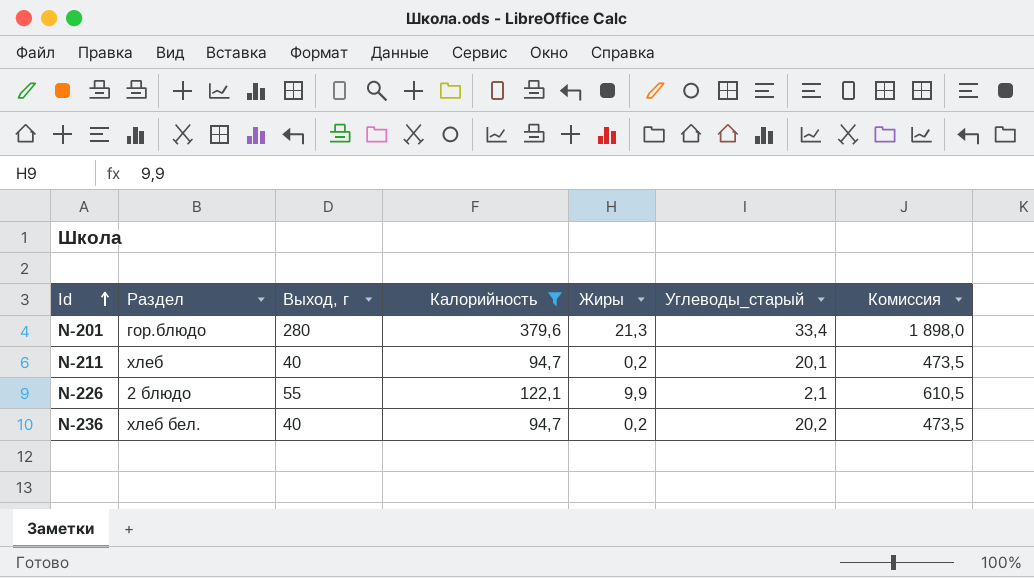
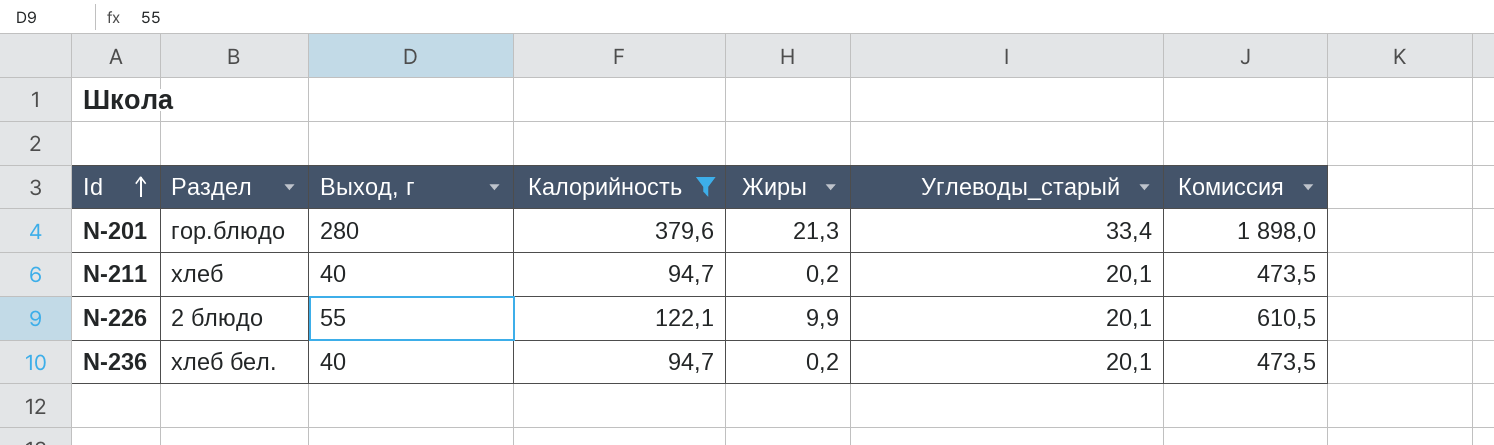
N-226 | Углеводы_старый: 2,1 -> 20,1
N-236 | Углеводы_старый: 20,2 -> 20,1

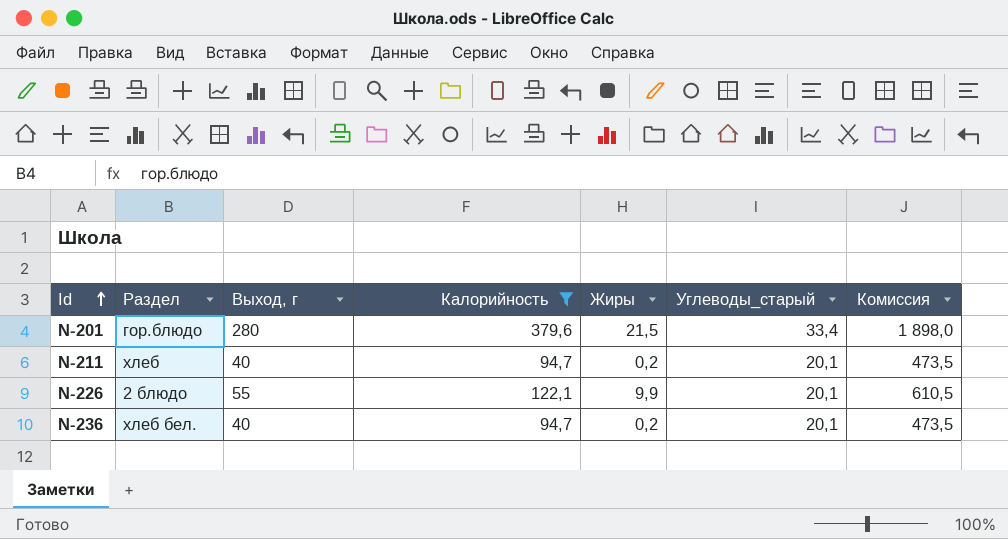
N-201 | Жиры: 21,3 -> 21,5

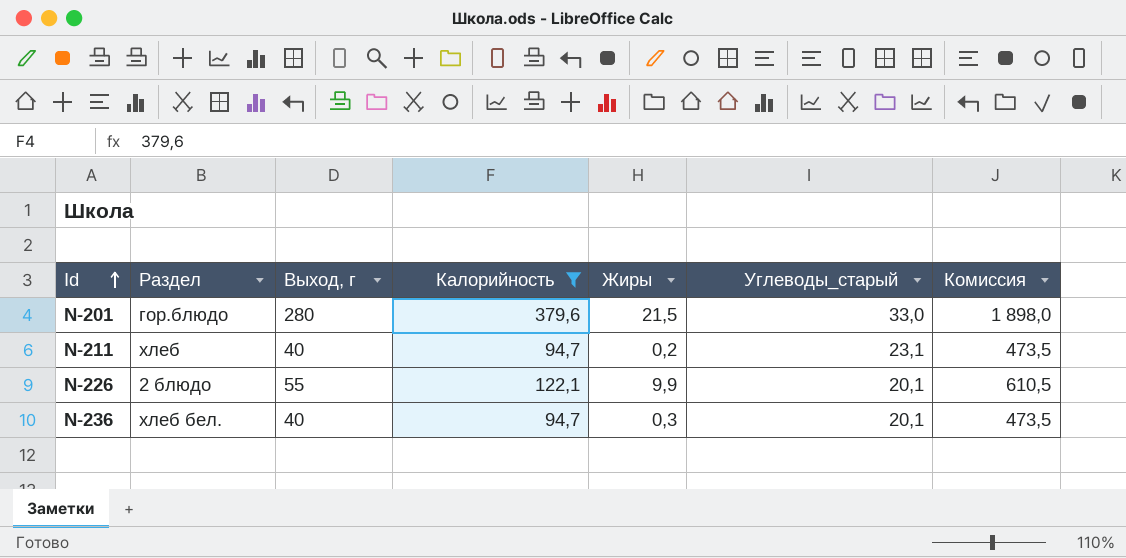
N-201 | Углеводы_старый: 33,4 -> 33,0
N-211 | Углеводы_старый: 20,1 -> 23,1
N-236 | Жиры: 0,2 -> 0,3

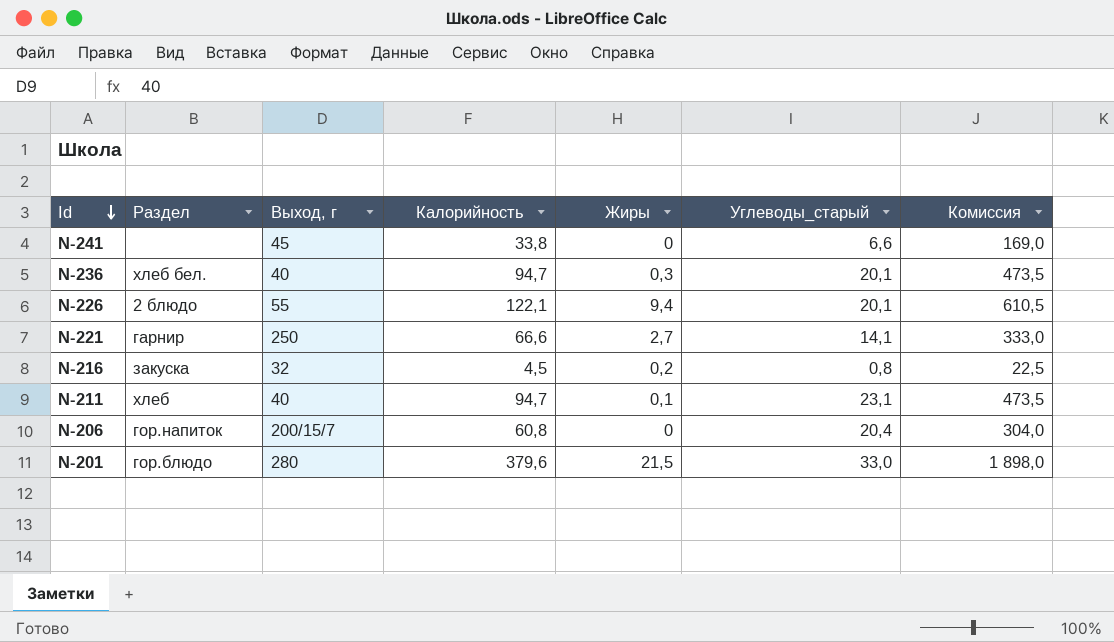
filter: Калорийность >= 94,7 -> none
row order: Id ascending -> Id descending
N-226 | Жиры: 9,9 -> 9,4
N-211 | Жиры: 0,2 -> 0,1

